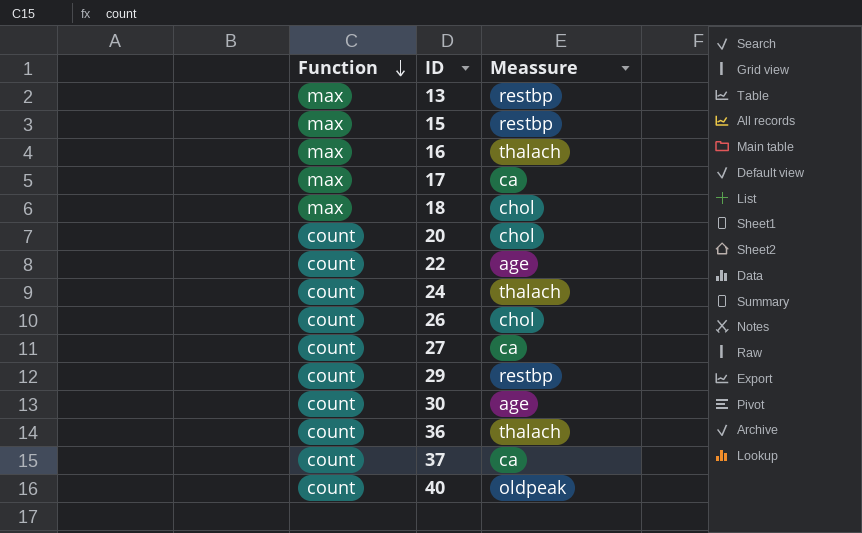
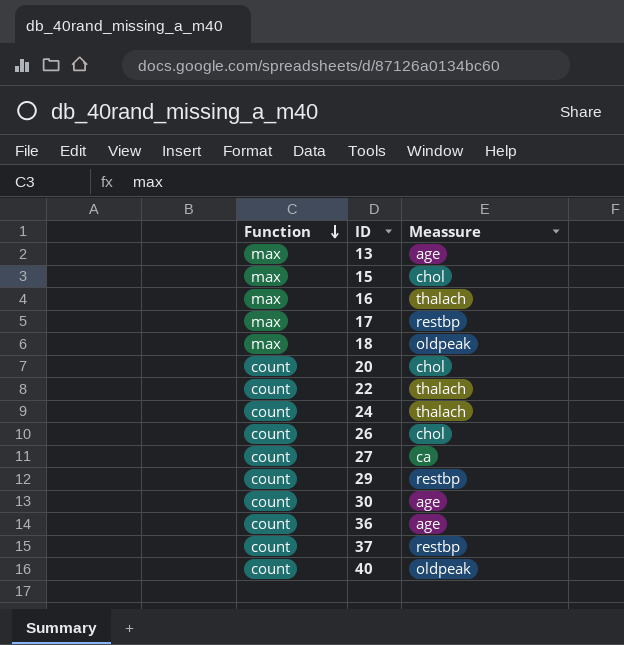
13 | Meassure: restbp -> age
15 | Meassure: restbp -> chol
17 | Meassure: ca -> restbp
18 | Meassure: chol -> oldpeak
22 | Meassure: age -> thalach
36 | Meassure: thalach -> age
37 | Meassure: ca -> restbp

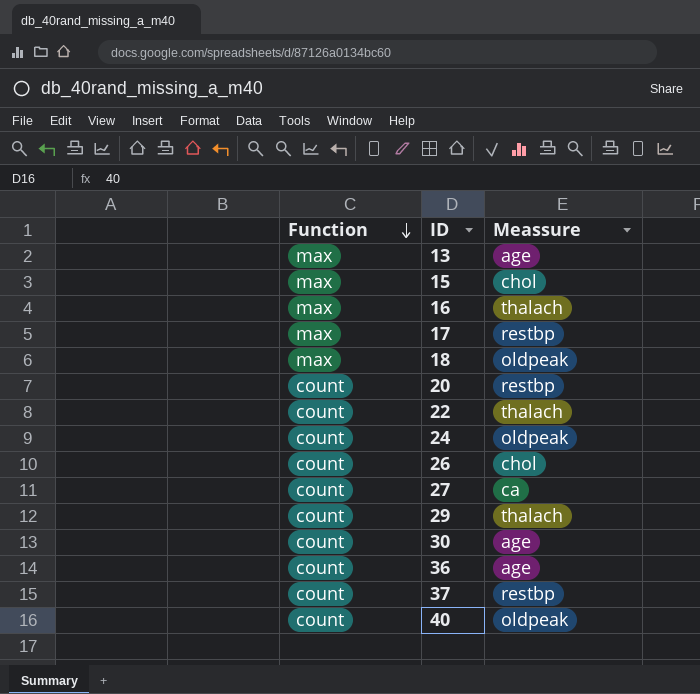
20 | Meassure: chol -> restbp
24 | Meassure: thalach -> oldpeak
29 | Meassure: restbp -> thalach

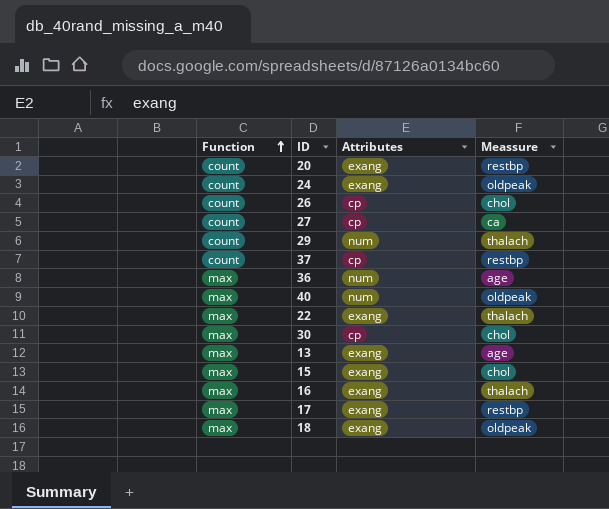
row order: Function descending -> Function ascending
column Attributes | position: none -> 3
36 | Function: count -> max
40 | Function: count -> max
22 | Function: count -> max
30 | Function: count -> max
30 | Meassure: age -> chol

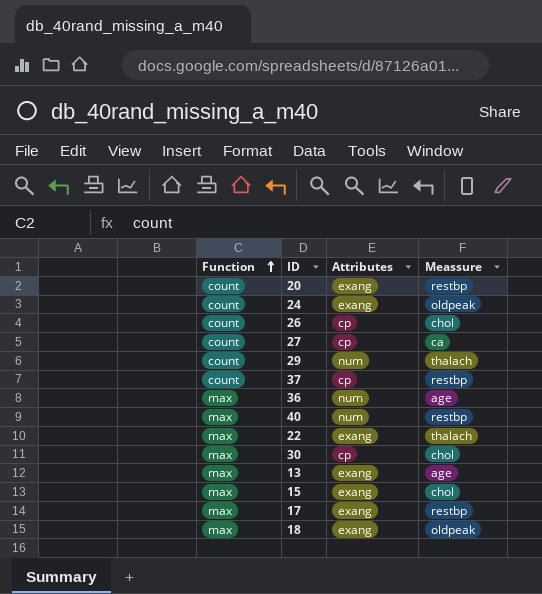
row 16: max | exang | thalach -> none
40 | Meassure: oldpeak -> restbp

